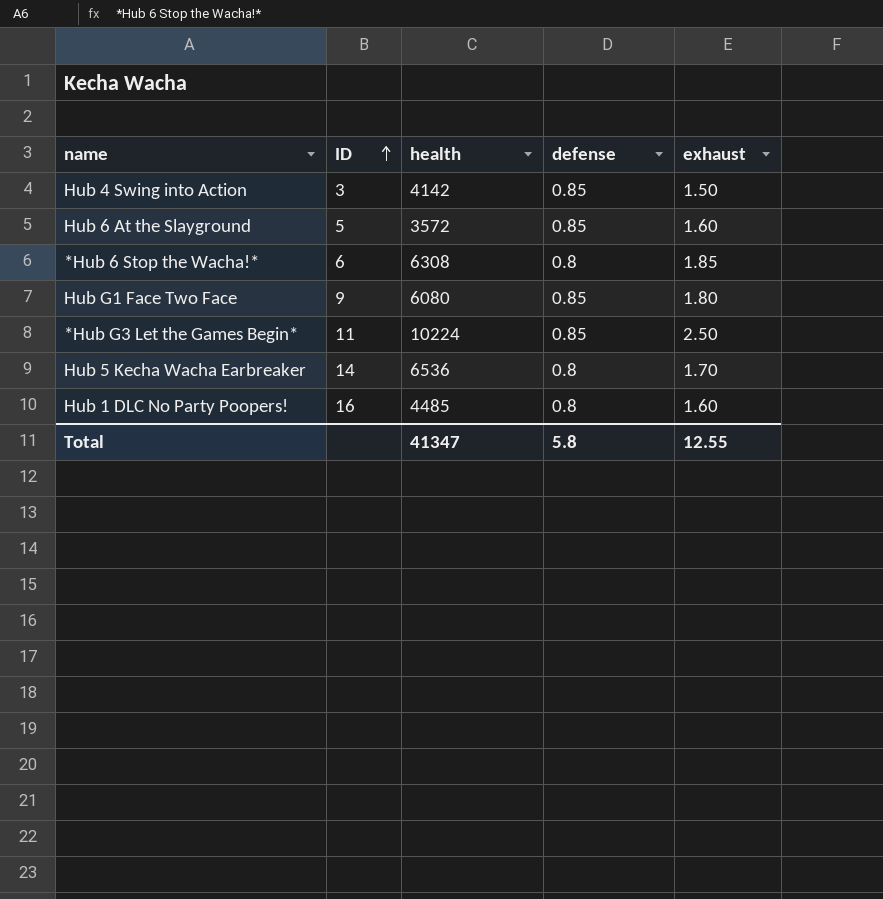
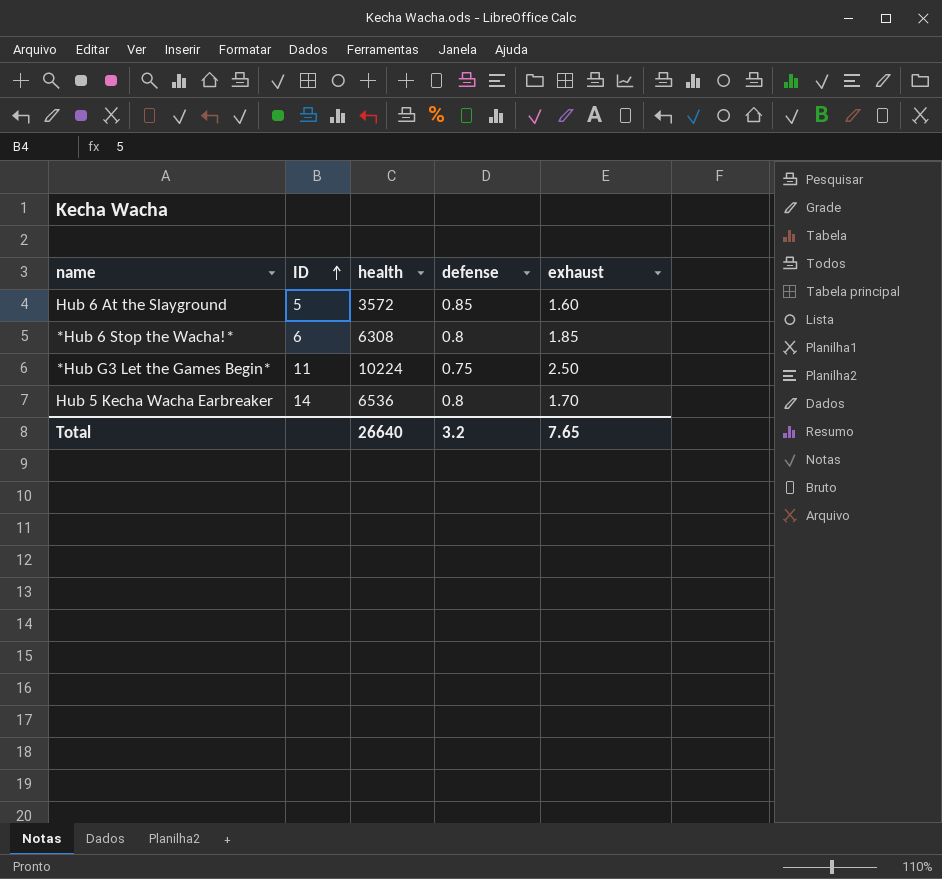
row Hub 4 Swing into Action: 3 | 4142 | 0.85 | 1.50 -> none
row Hub G1 Face Two Face: 9 | 6080 | 0.85 | 1.80 -> none
row Hub 1 DLC No Party Poopers!: 16 | 4485 | 0.8 | 1.60 -> none
*Hub G3 Let the Games Begin* | defense: 0.85 -> 0.75
Total | health: 41347 -> 26640
Total | defense: 5.8 -> 3.2
Total | exhaust: 12.55 -> 7.65

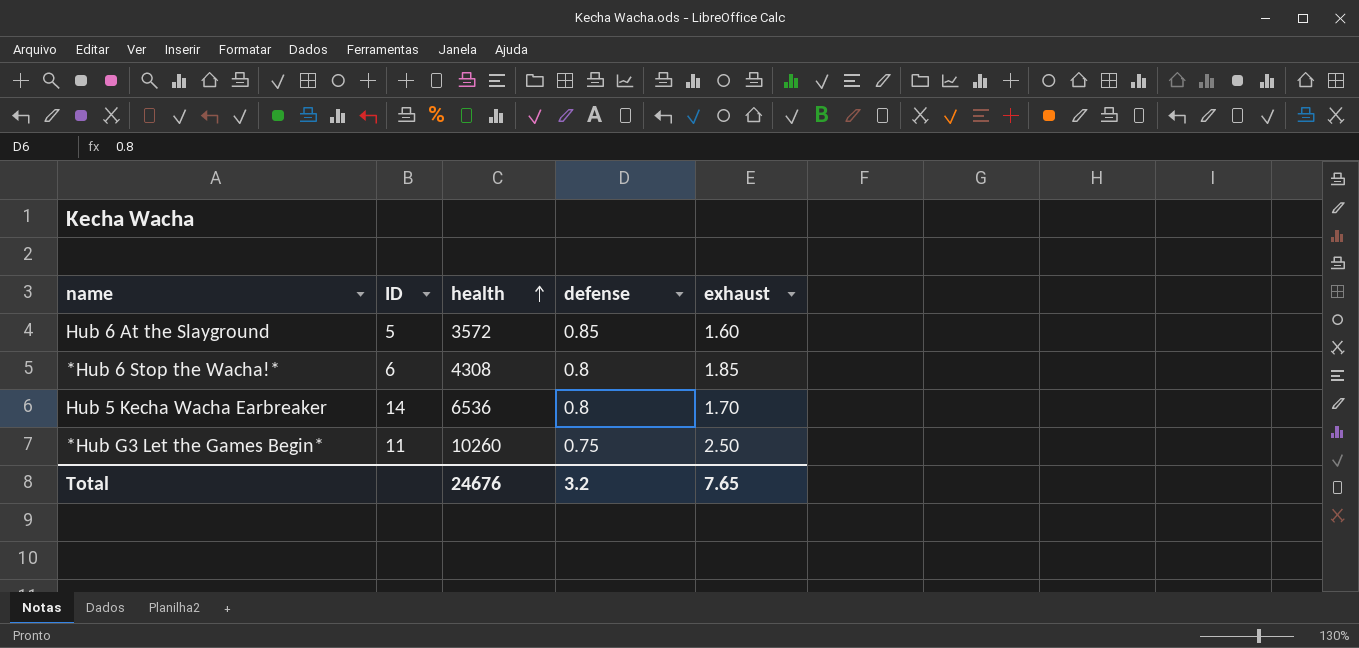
row order: ID ascending -> health ascending
*Hub 6 Stop the Wacha!* | health: 6308 -> 4308
*Hub G3 Let the Games Begin* | health: 10224 -> 10260
Total | health: 26640 -> 24676

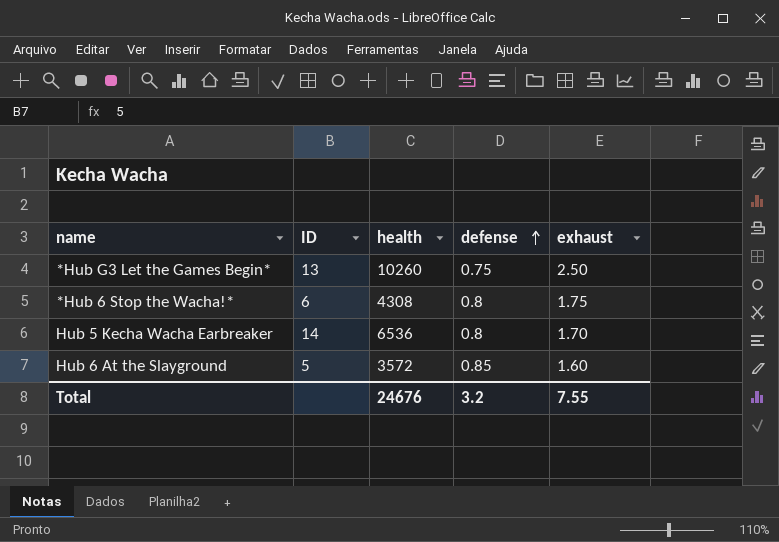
row order: health ascending -> defense ascending
*Hub G3 Let the Games Begin* | ID: 11 -> 13
*Hub 6 Stop the Wacha!* | exhaust: 1.85 -> 1.75
Total | exhaust: 7.65 -> 7.55

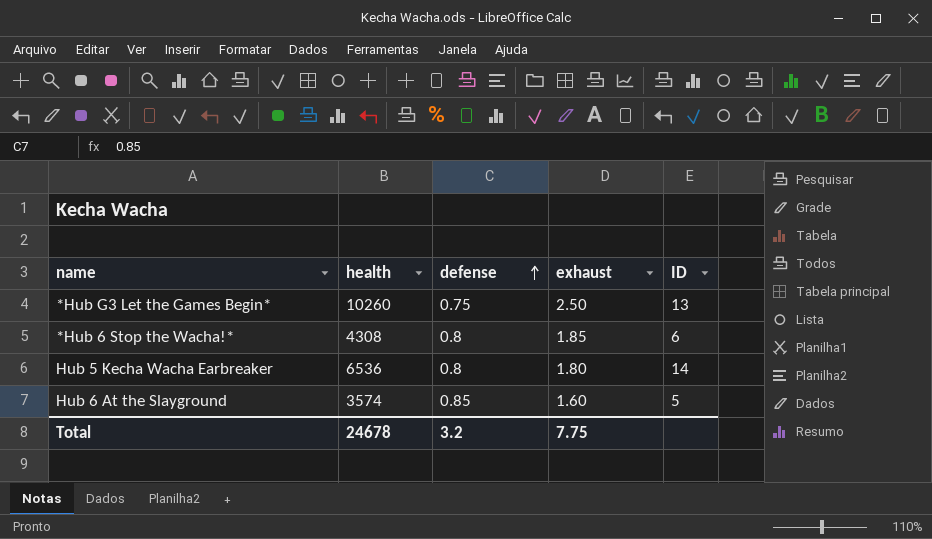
column ID | position: 2 -> 5
*Hub 6 Stop the Wacha!* | exhaust: 1.75 -> 1.85
Hub 5 Kecha Wacha Earbreaker | exhaust: 1.70 -> 1.80
Hub 6 At the Slayground | health: 3572 -> 3574
Total | health: 24676 -> 24678
Total | exhaust: 7.55 -> 7.75

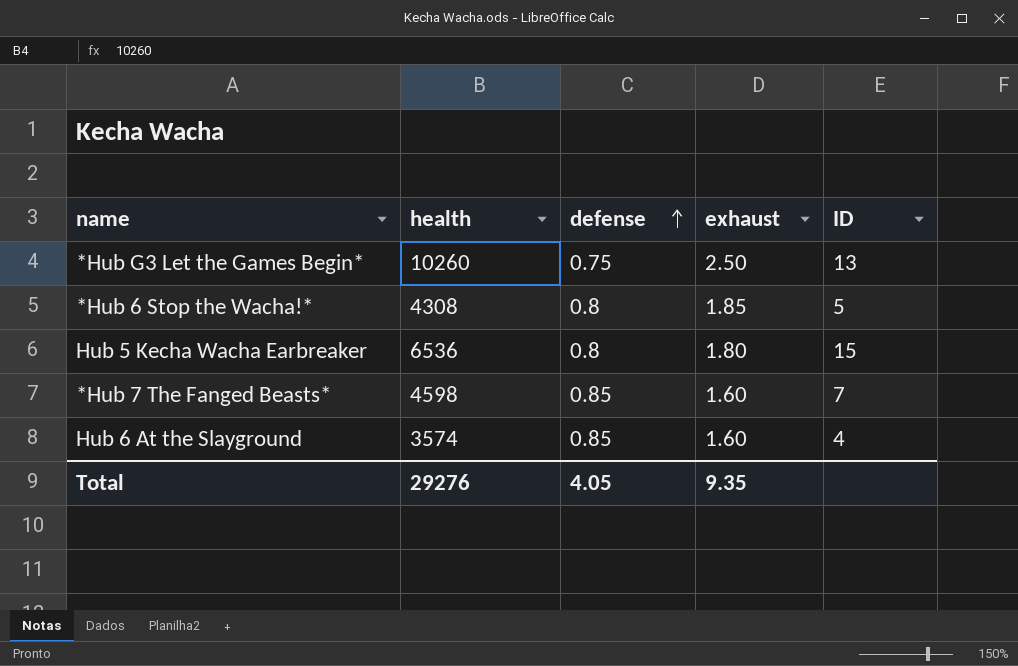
*Hub 6 Stop the Wacha!* | ID: 6 -> 5
Hub 5 Kecha Wacha Earbreaker | ID: 14 -> 15
row *Hub 7 The Fanged Beasts*: none -> 4598 | 0.85 | 1.60 | 7
Hub 6 At the Slayground | ID: 5 -> 4
Total | health: 24678 -> 29276
Total | defense: 3.2 -> 4.05
Total | exhaust: 7.75 -> 9.35

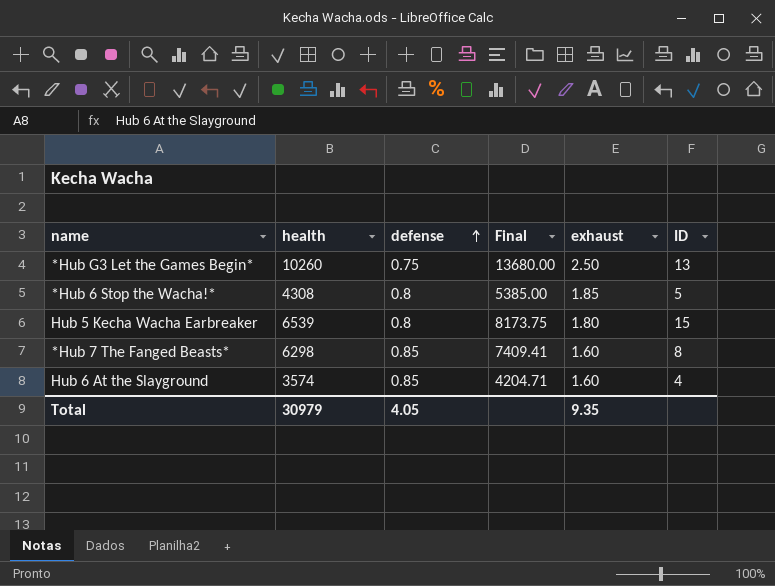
column Final | formula: none -> [health] / [defense]
Hub 5 Kecha Wacha Earbreaker | health: 6536 -> 6539
*Hub 7 The Fanged Beasts* | health: 4598 -> 6298
*Hub 7 The Fanged Beasts* | ID: 7 -> 8
Total | health: 29276 -> 30979

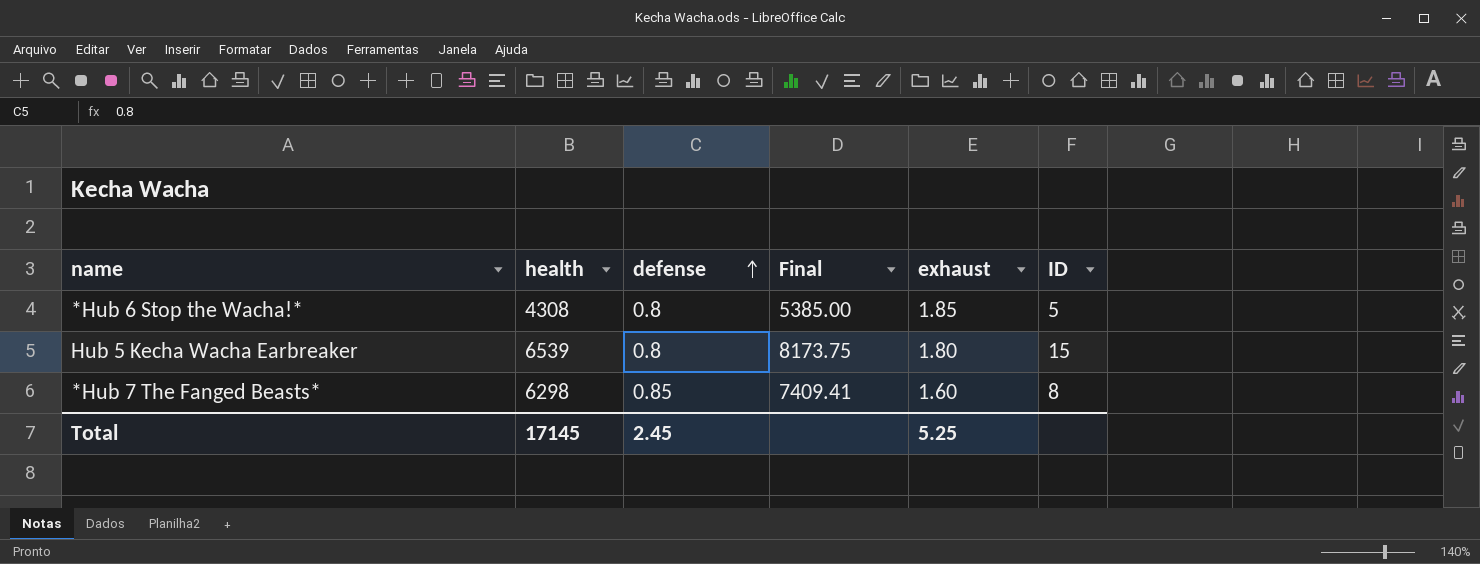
row *Hub G3 Let the Games Begin*: 10260 | 0.75 | 13680.00 | 2.50 | 13 -> none
row Hub 6 At the Slayground: 3574 | 0.85 | 4204.71 | 1.60 | 4 -> none
Total | health: 30979 -> 17145
Total | defense: 4.05 -> 2.45
Total | exhaust: 9.35 -> 5.25

